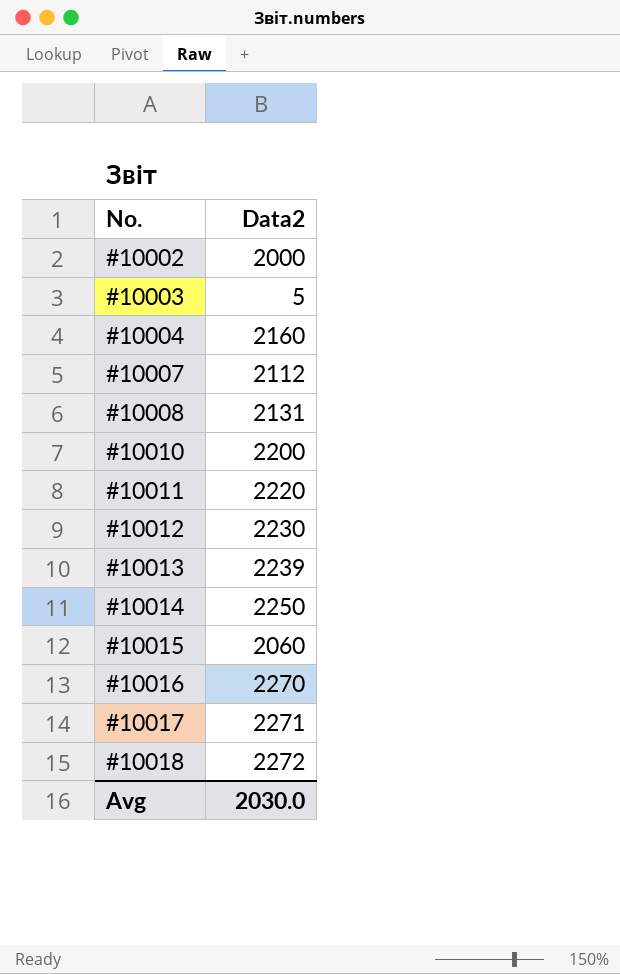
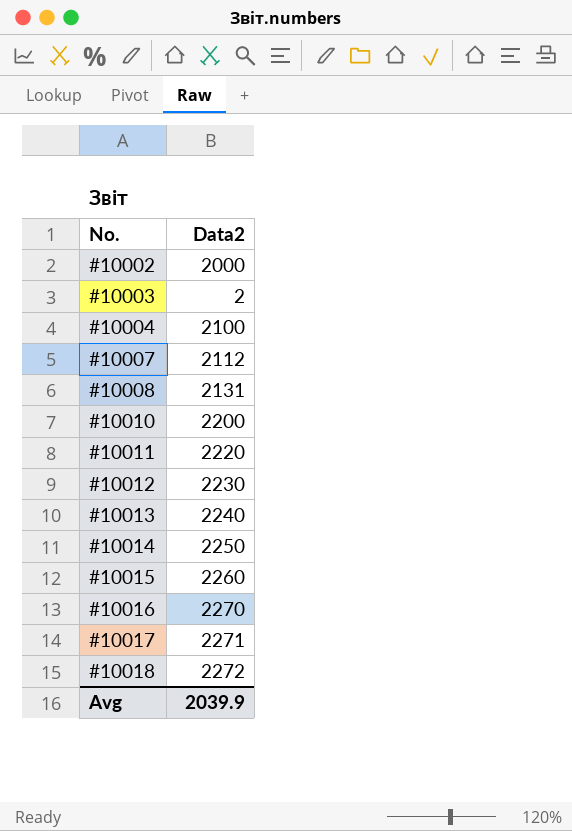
#10003 | Data2: 5 -> 2
#10004 | Data2: 2160 -> 2100
#10013 | Data2: 2239 -> 2240
#10015 | Data2: 2060 -> 2260
Avg | Data2: 2030.0 -> 2039.9

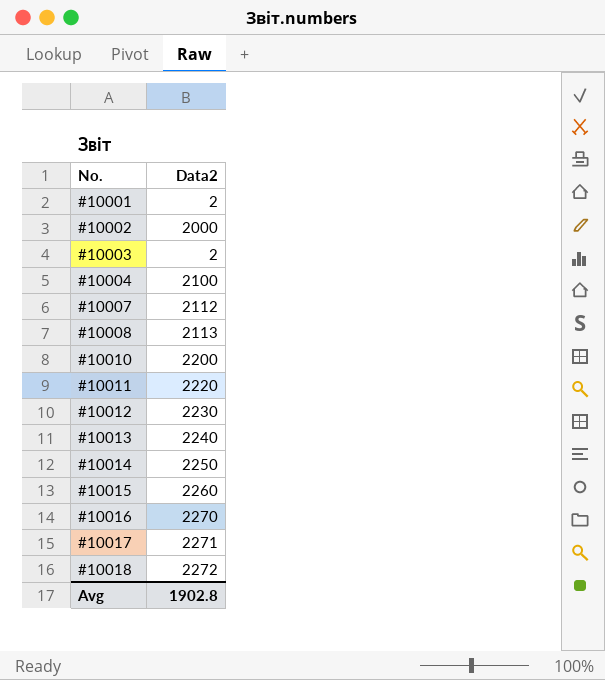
row #10001: none -> 2
#10008 | Data2: 2131 -> 2113
Avg | Data2: 2039.9 -> 1902.8

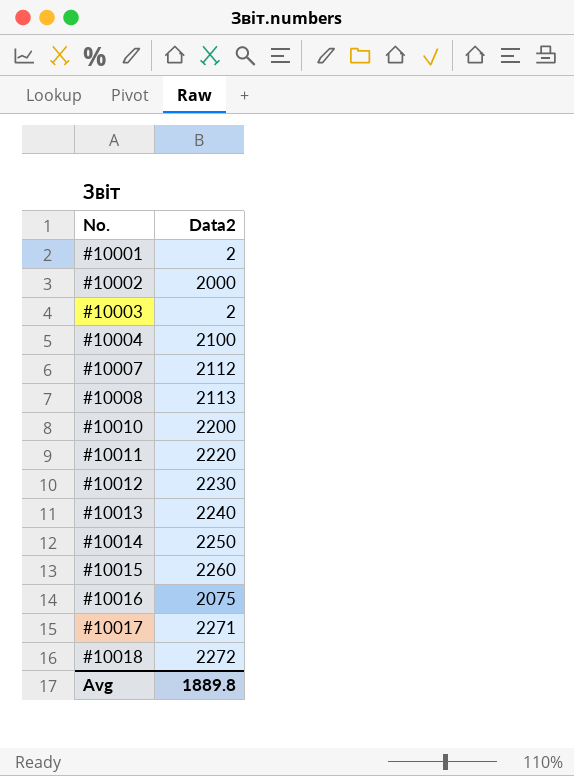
#10016 | Data2: 2270 -> 2075
Avg | Data2: 1902.8 -> 1889.8

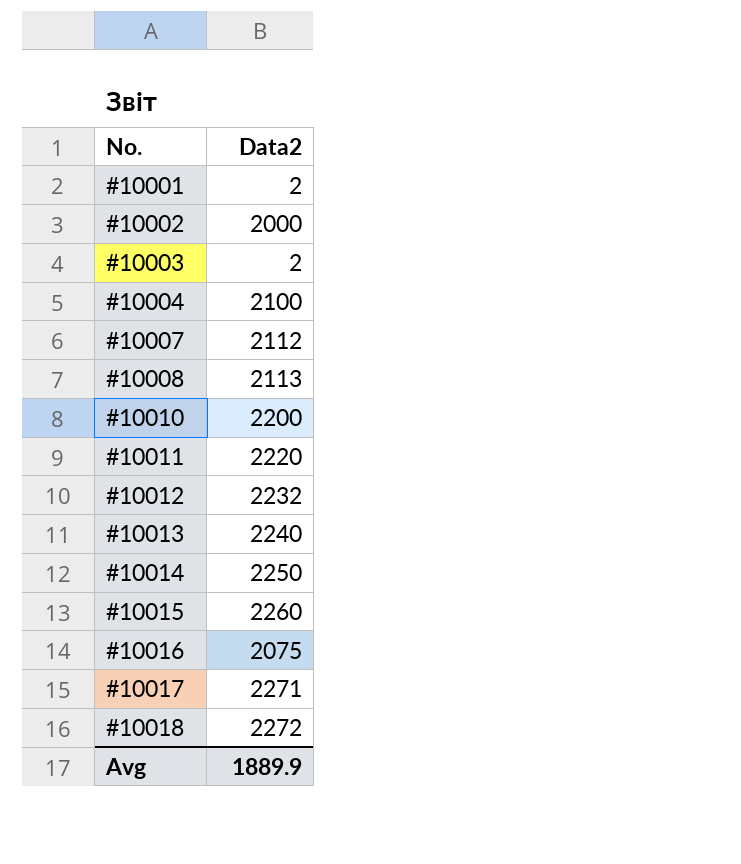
#10012 | Data2: 2230 -> 2232
Avg | Data2: 1889.8 -> 1889.9

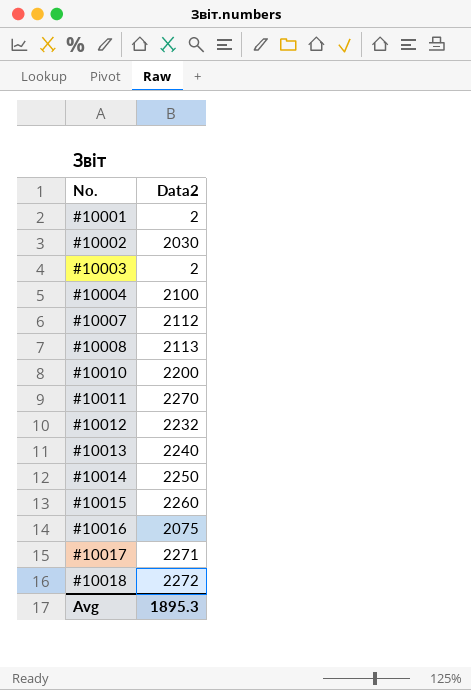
#10002 | Data2: 2000 -> 2030
#10011 | Data2: 2220 -> 2270
Avg | Data2: 1889.9 -> 1895.3

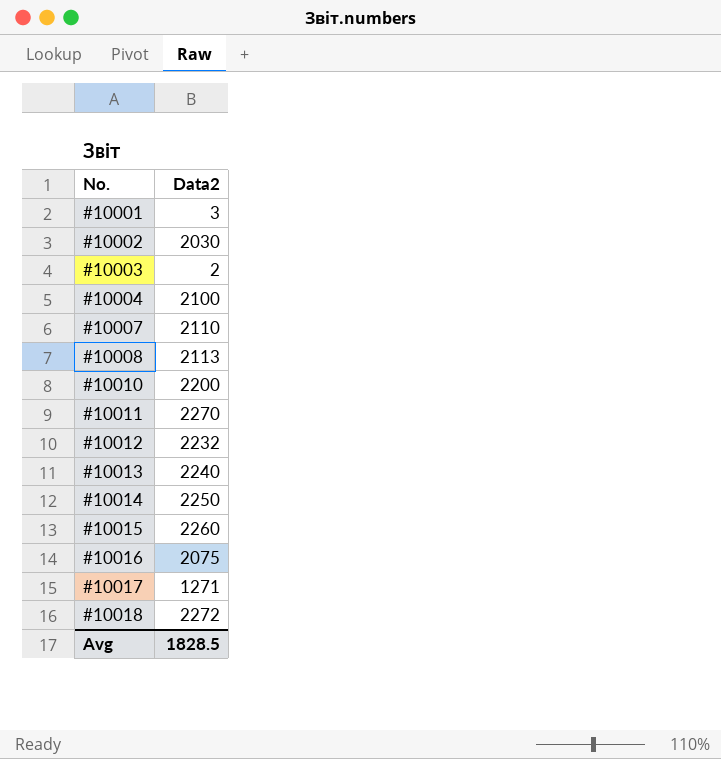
#10001 | Data2: 2 -> 3
#10007 | Data2: 2112 -> 2110
#10017 | Data2: 2271 -> 1271
Avg | Data2: 1895.3 -> 1828.5

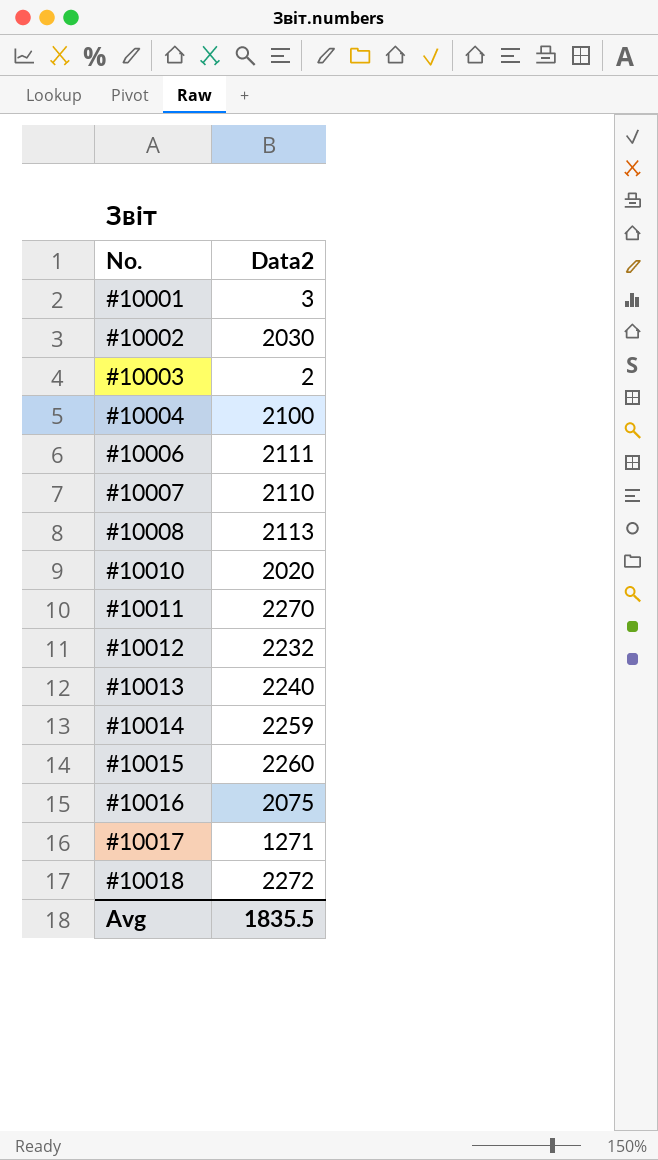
row #10006: none -> 2111
#10010 | Data2: 2200 -> 2020
#10014 | Data2: 2250 -> 2259
Avg | Data2: 1828.5 -> 1835.5

